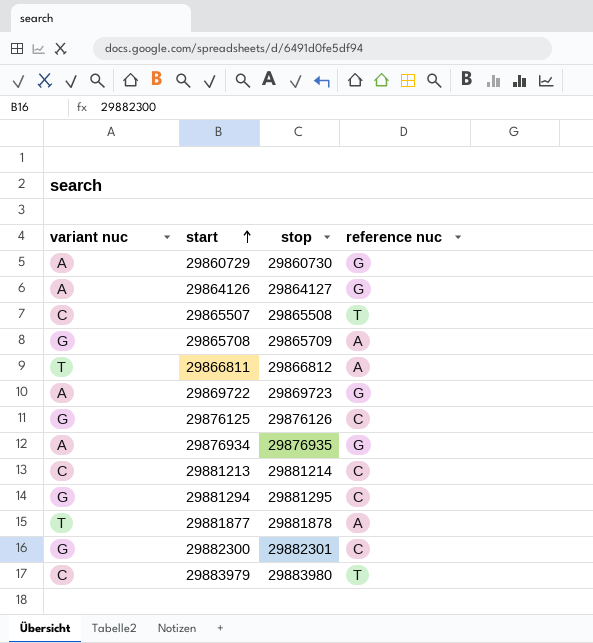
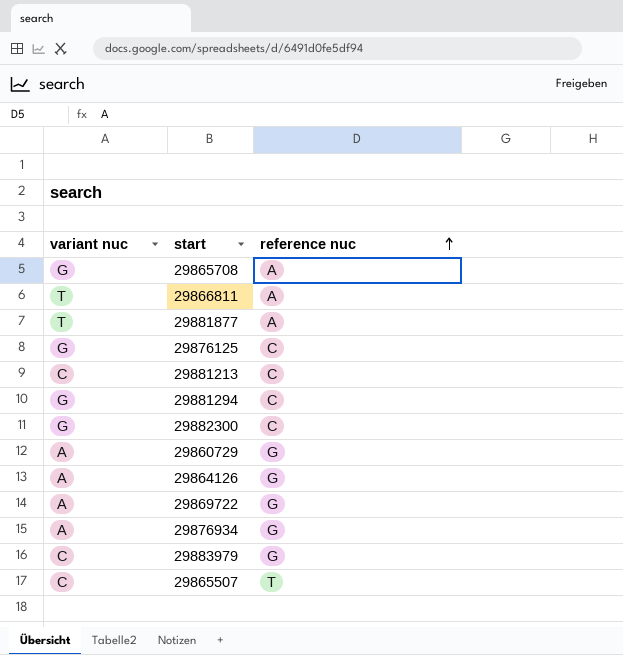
row order: start ascending -> reference nuc ascending
column stop | position: 3 -> none
29883979 | reference nuc: T -> G

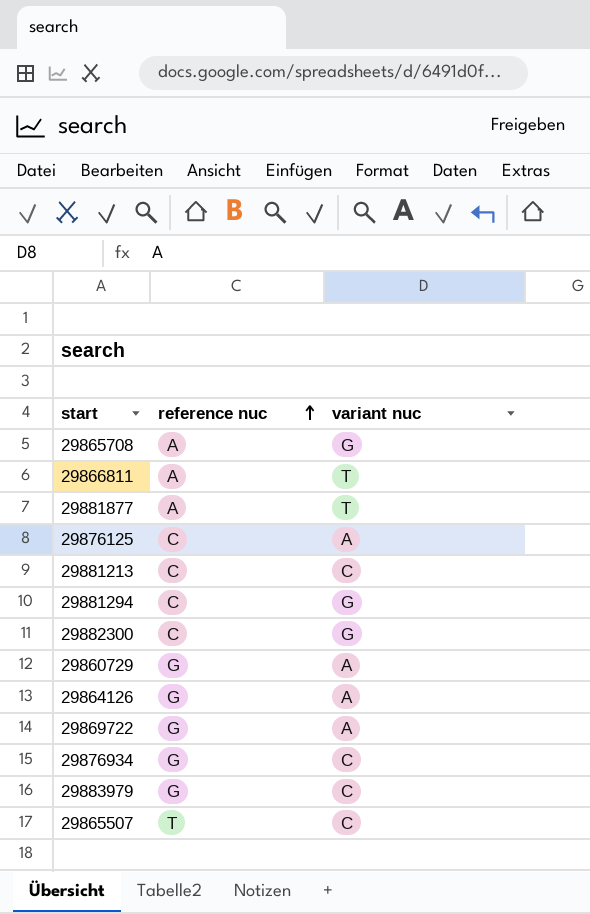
column variant nuc | position: 1 -> 3
29876125 | variant nuc: G -> A
29876934 | variant nuc: A -> C

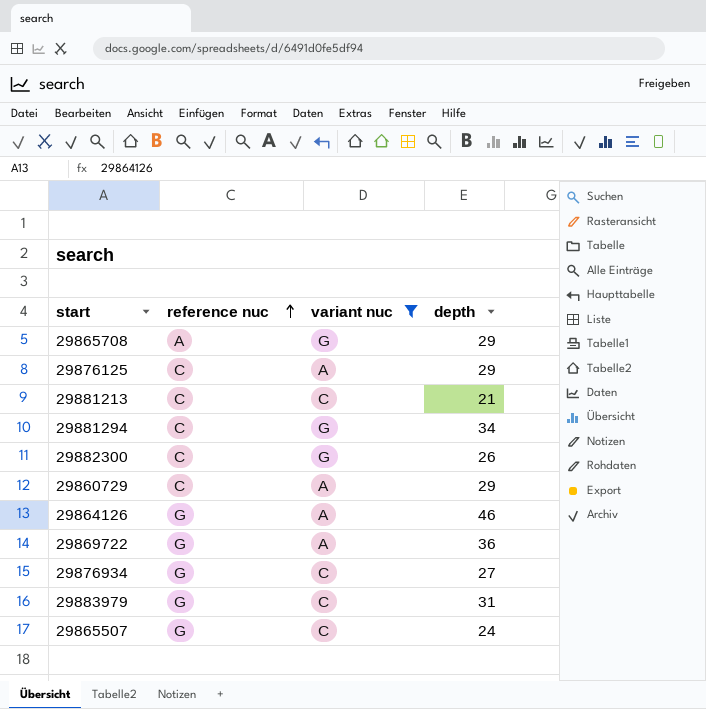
filter: none -> variant nuc != T
column depth | position: none -> 4
29860729 | reference nuc: G -> C
29865507 | reference nuc: T -> G

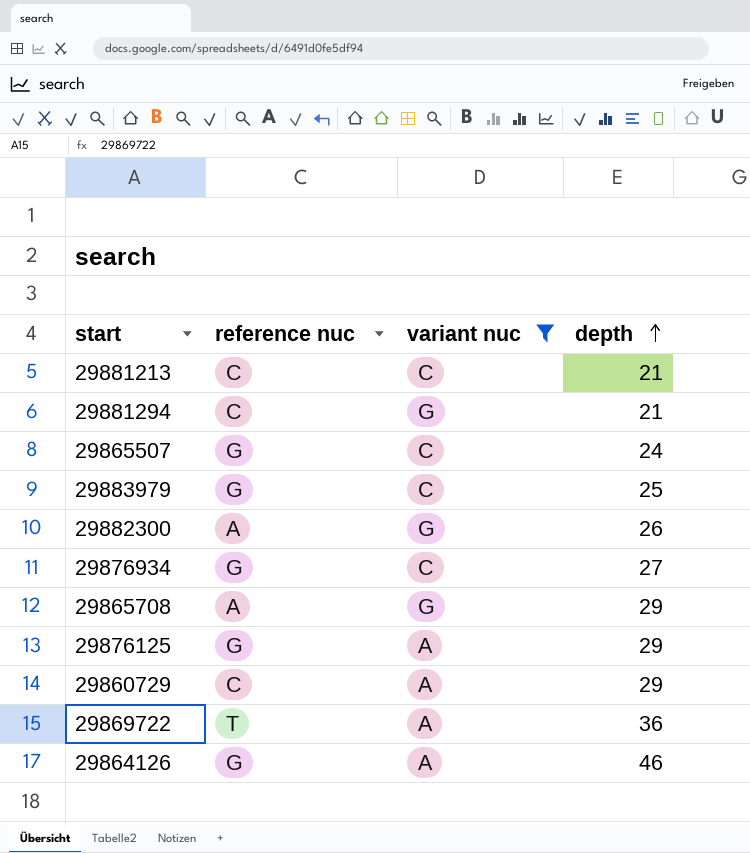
row order: reference nuc ascending -> depth ascending
29881294 | depth: 34 -> 21
29883979 | depth: 31 -> 25
29882300 | reference nuc: C -> A
29876125 | reference nuc: C -> G
29869722 | reference nuc: G -> T

